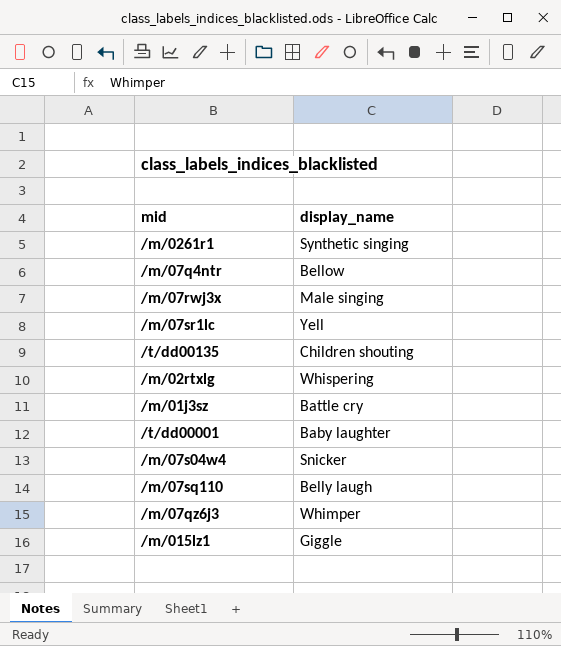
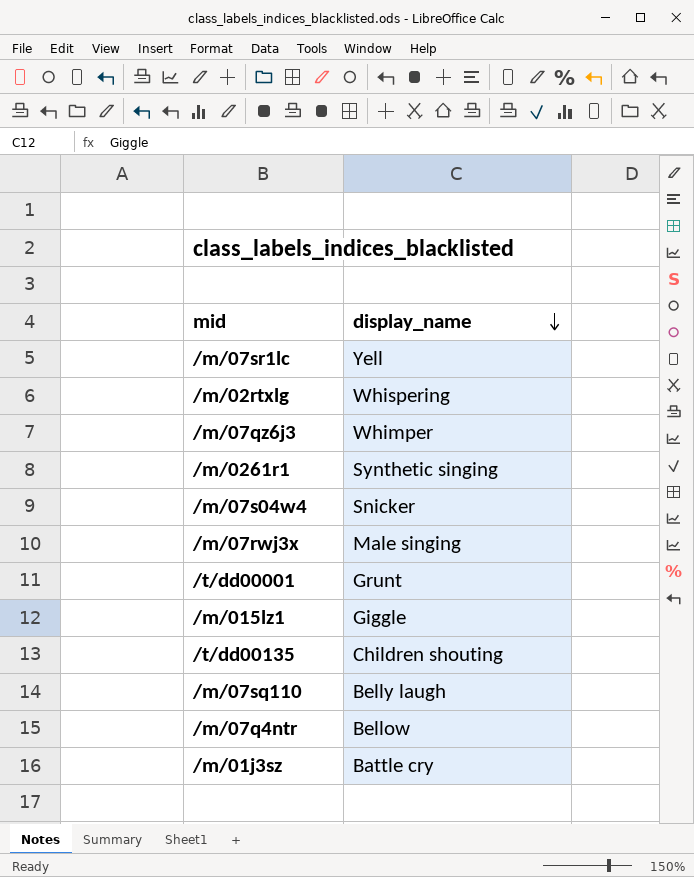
row order: none -> display_name descending
/t/dd00001 | display_name: Baby laughter -> Grunt

